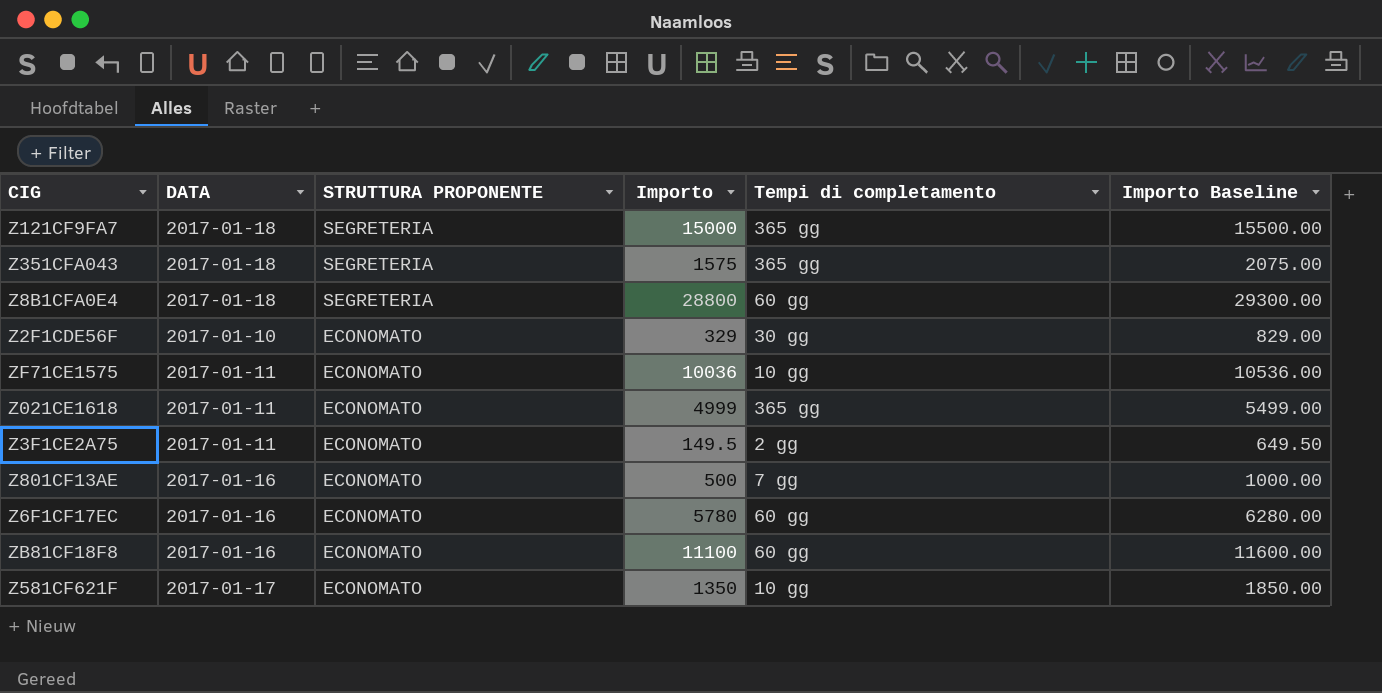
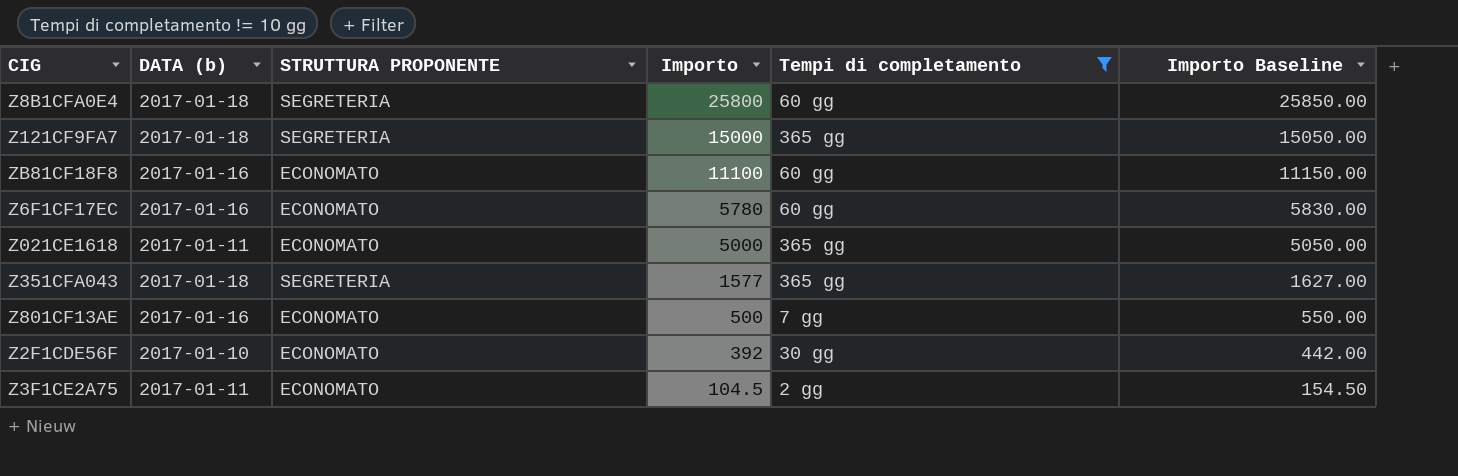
filter: none -> Tempi di completamento != 10 gg
row order: STRUTTURA PROPONENTE descending -> Importo descending
column name: DATA -> DATA (b)
column Importo Baseline | formula: [Importo] + 500 -> [Importo] + 50
Z8B1CFA0E4 | Importo: 28800 -> 25800
Z021CE1618 | Importo: 4999 -> 5000
Z351CFA043 | Importo: 1575 -> 1577
Z2F1CDE56F | Importo: 329 -> 392
Z3F1CE2A75 | Importo: 149.5 -> 104.5

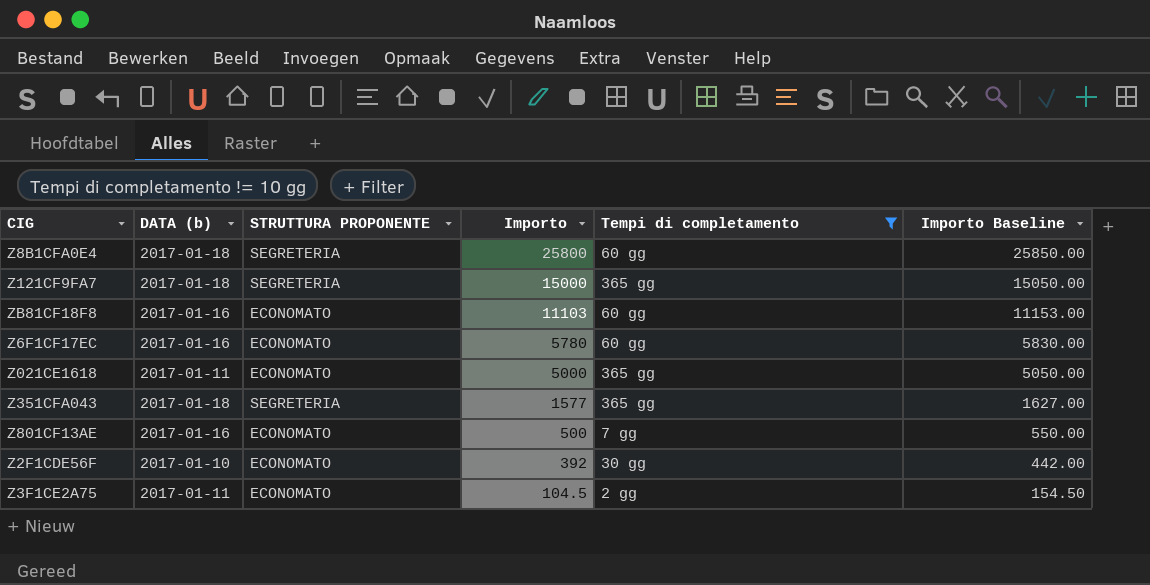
ZB81CF18F8 | Importo: 11100 -> 11103
ZB81CF18F8 | Importo Baseline: 11150.00 -> 11153.00

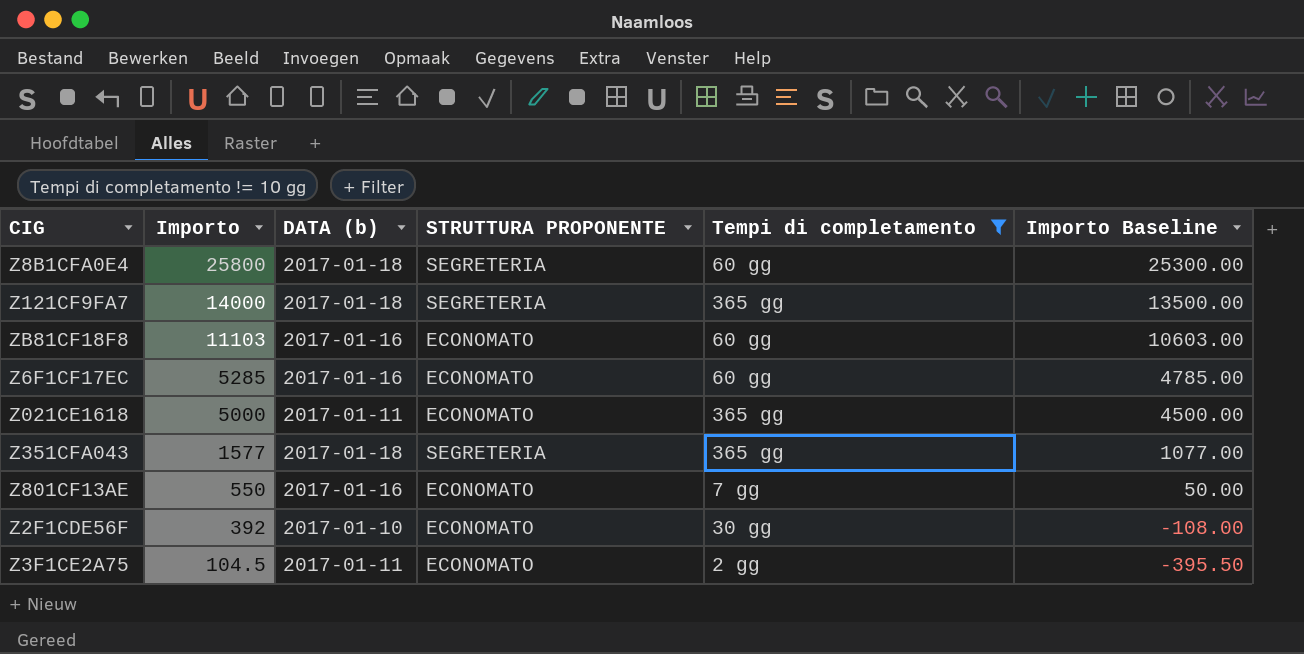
column Importo | position: 4 -> 2
column Importo Baseline | formula: [Importo] + 50 -> [Importo] - 500
Z121CF9FA7 | Importo: 15000 -> 14000
Z6F1CF17EC | Importo: 5780 -> 5285
Z801CF13AE | Importo: 500 -> 550

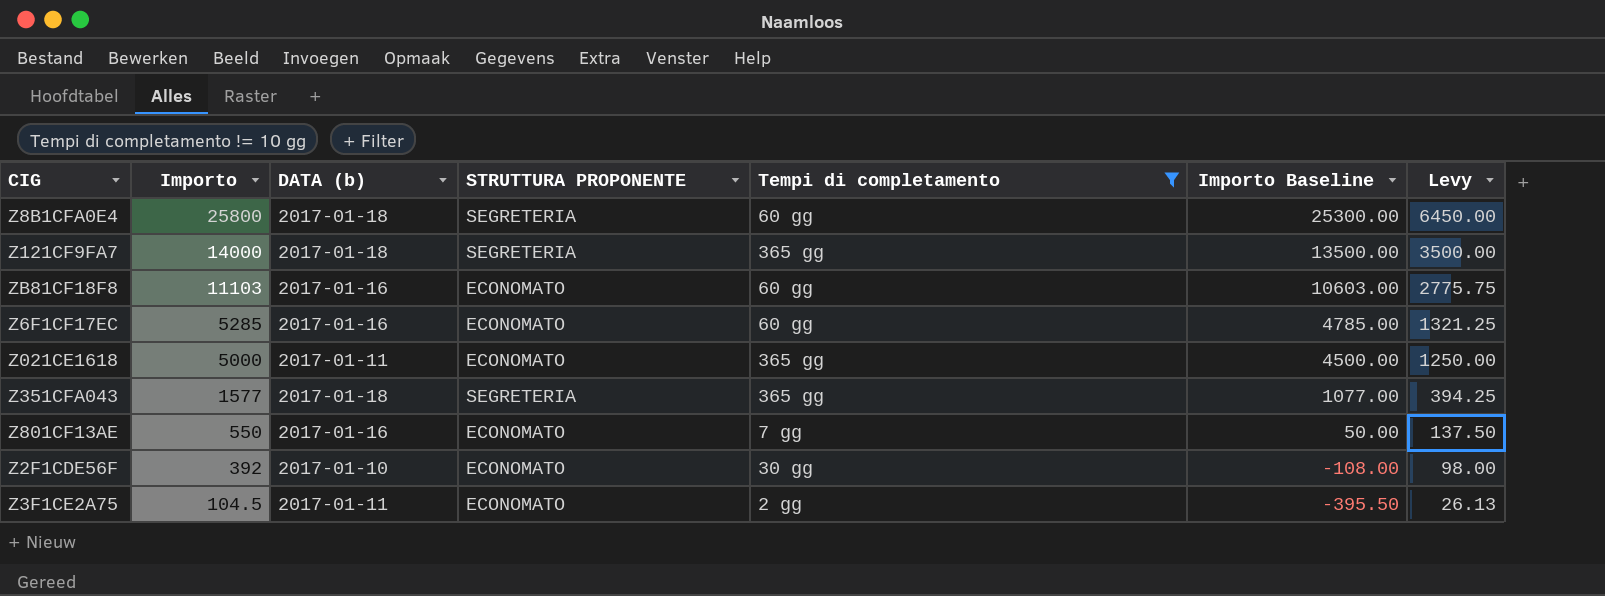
column Levy | formula: none -> [Importo] * 0.25

